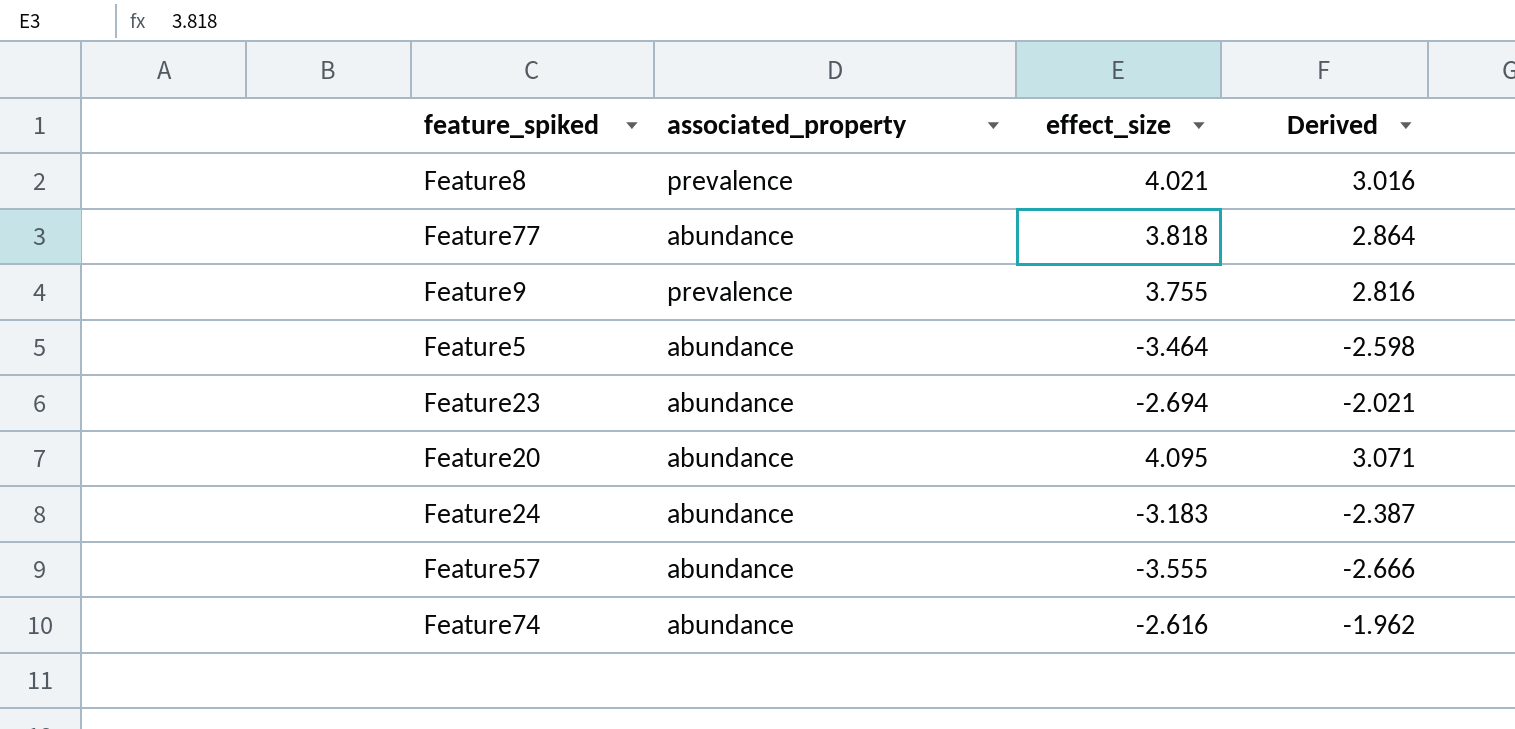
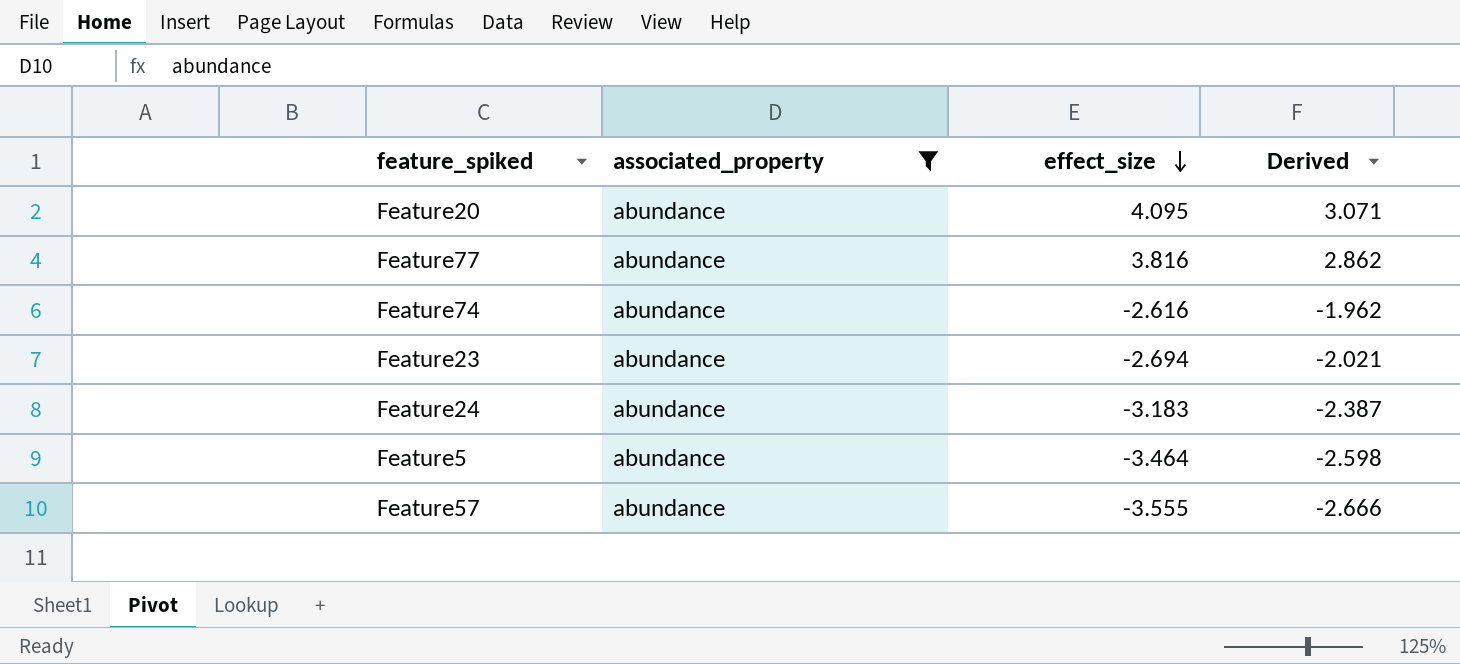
filter: none -> associated_property = abundance
row order: none -> effect_size descending
Feature77 | effect_size: 3.818 -> 3.816
Feature77 | Derived: 2.864 -> 2.862

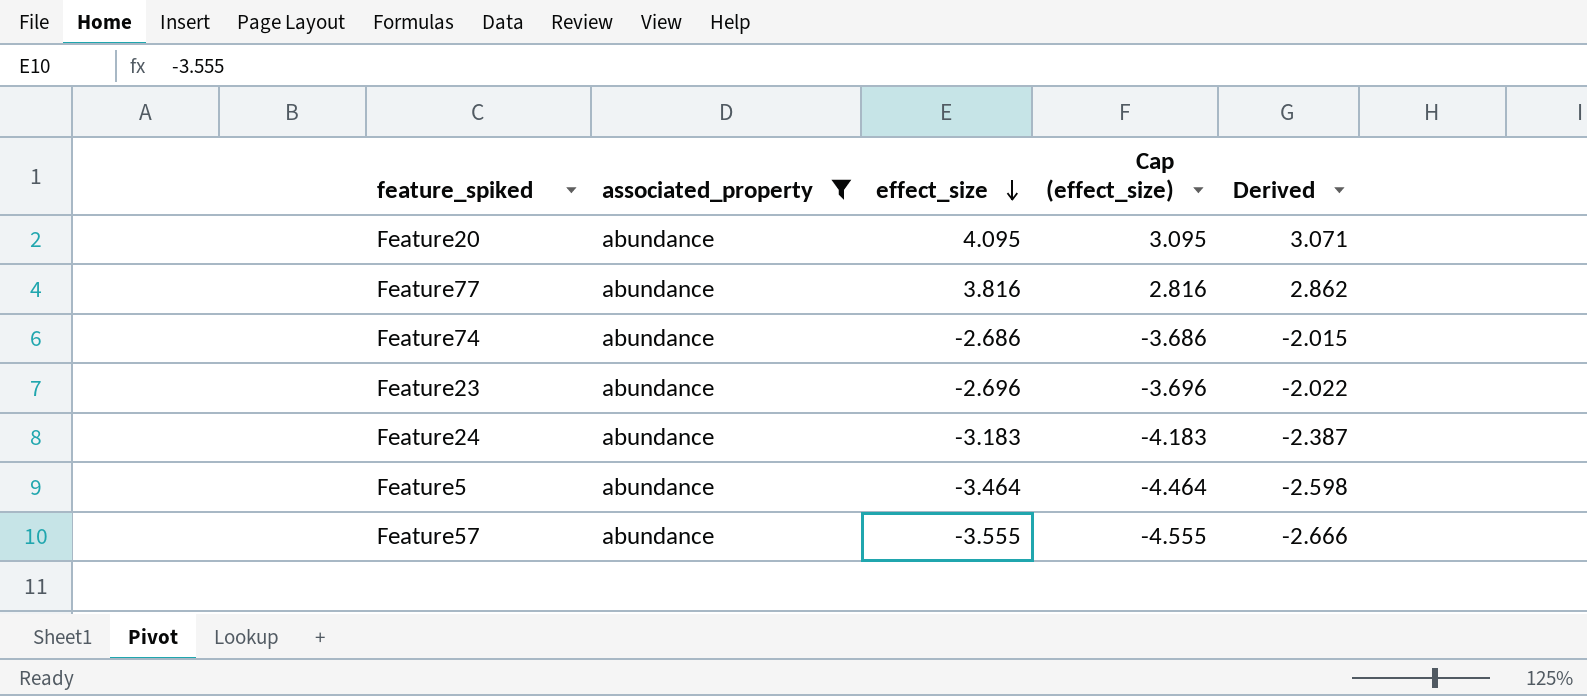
column Cap (effect_size) | formula: none -> [effect_size] - 1
Feature74 | effect_size: -2.616 -> -2.686
Feature74 | Derived: -1.962 -> -2.015
Feature23 | effect_size: -2.694 -> -2.696
Feature23 | Derived: -2.021 -> -2.022

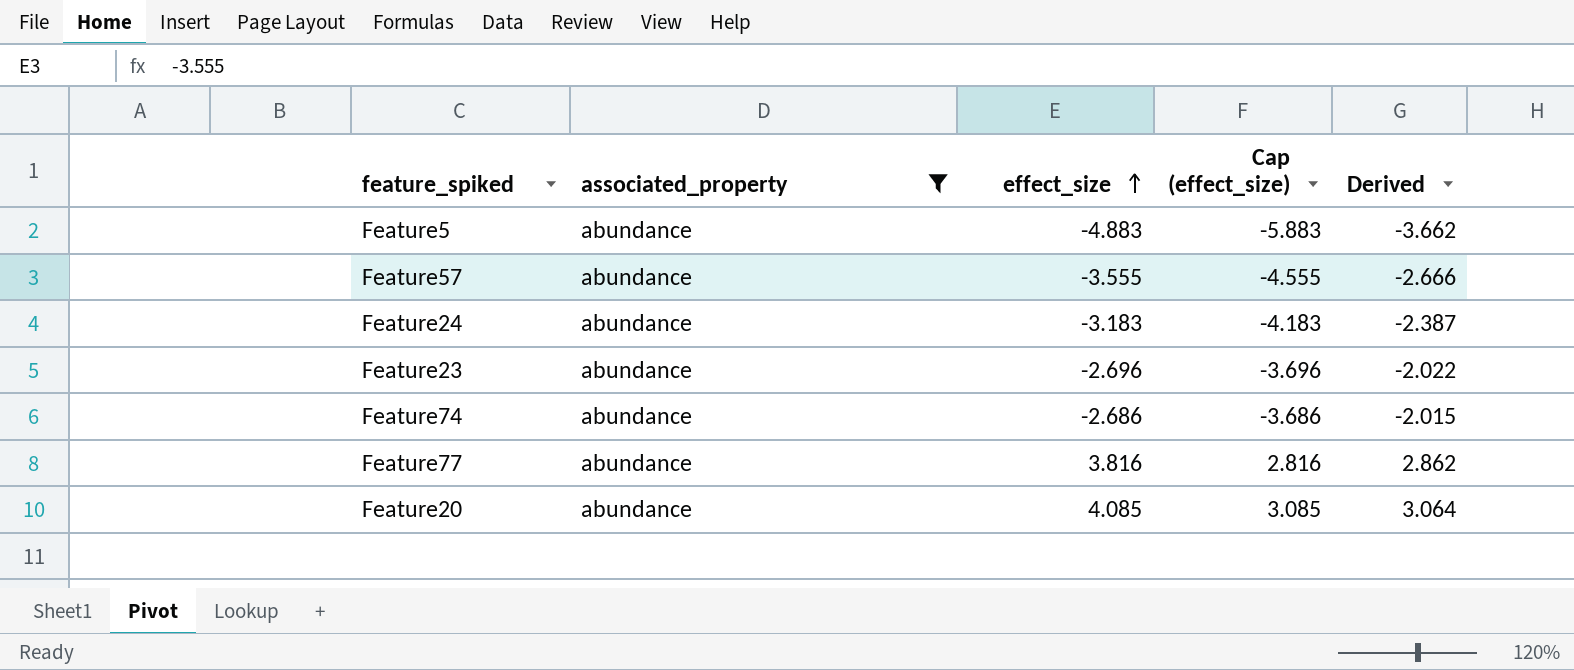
row order: effect_size descending -> effect_size ascending
Feature5 | effect_size: -3.464 -> -4.883
Feature5 | Cap (effect_size): -4.464 -> -5.883
Feature5 | Derived: -2.598 -> -3.662
Feature20 | effect_size: 4.095 -> 4.085
Feature20 | Cap (effect_size): 3.095 -> 3.085
Feature20 | Derived: 3.071 -> 3.064

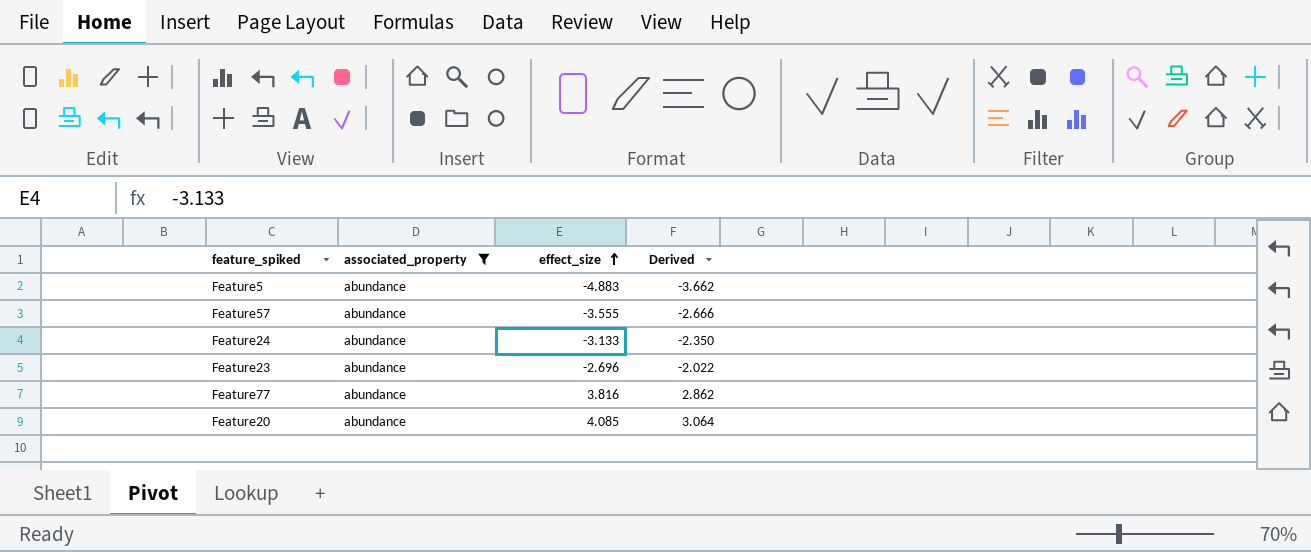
column Cap (effect_size) | formula: [effect_size] - 1 -> none
row Feature74: abundance | -2.686 | -3.686 | -2.015 -> none
Feature24 | effect_size: -3.183 -> -3.133
Feature24 | Derived: -2.387 -> -2.350

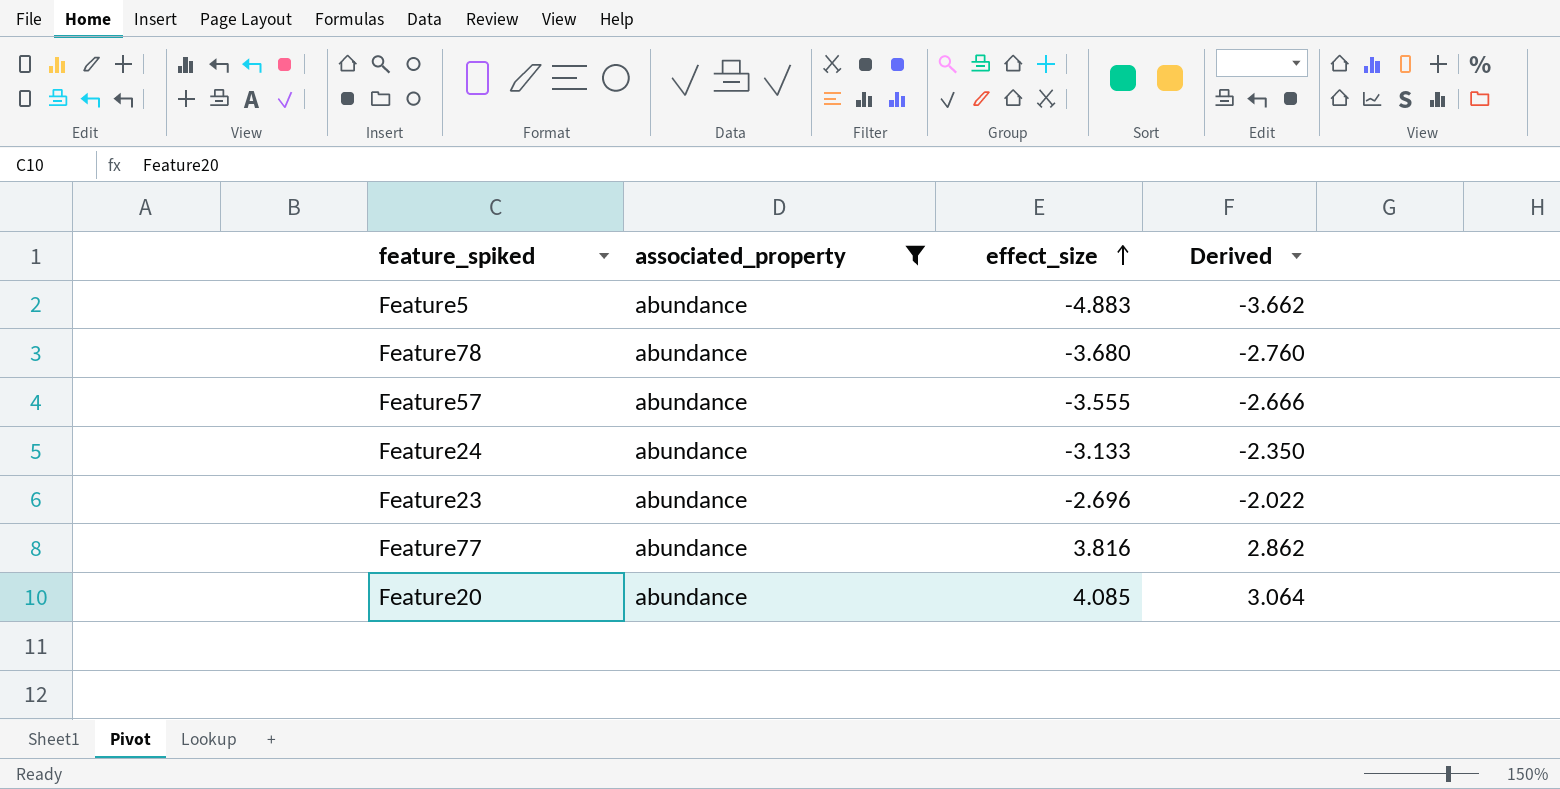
row Feature78: none -> abundance | -3.680 | -2.760

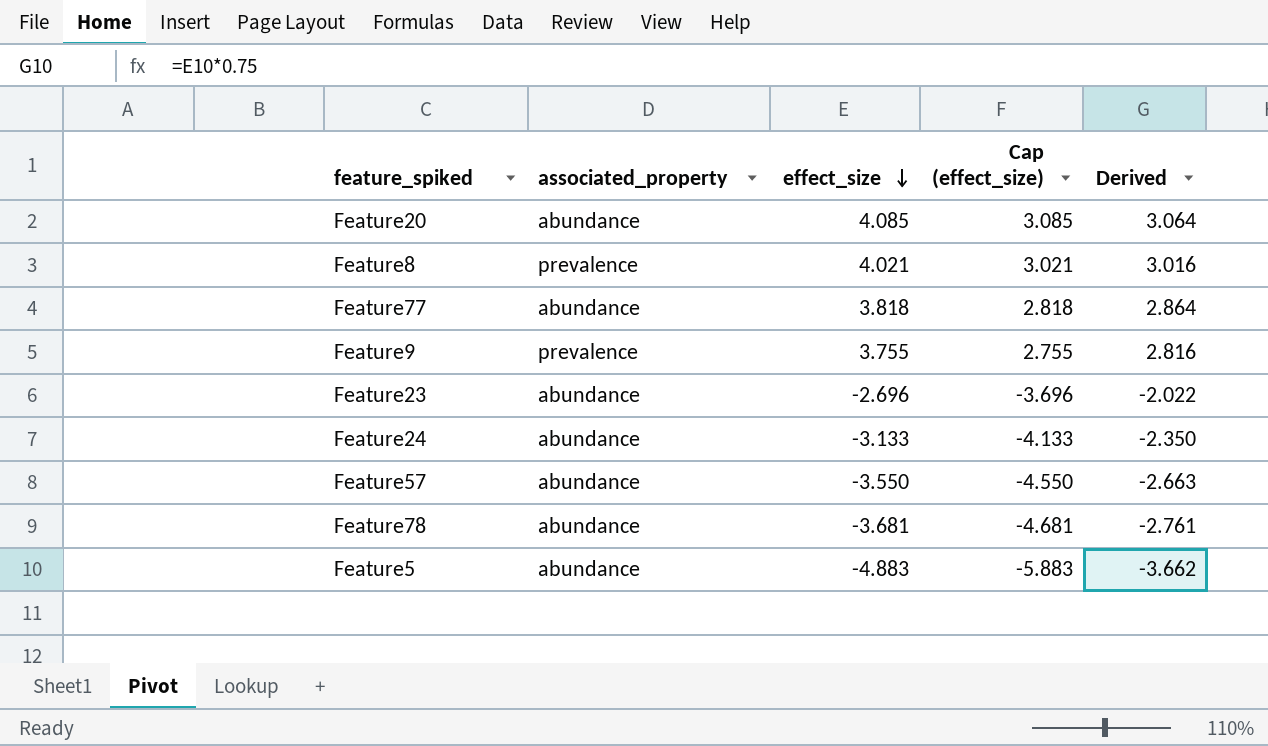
filter: associated_property = abundance -> none
row order: effect_size ascending -> effect_size descending
column Cap (effect_size) | formula: none -> [effect_size] - 1
Feature77 | effect_size: 3.816 -> 3.818
Feature77 | Derived: 2.862 -> 2.864
Feature57 | effect_size: -3.555 -> -3.550
Feature57 | Derived: -2.666 -> -2.663
Feature78 | effect_size: -3.680 -> -3.681
Feature78 | Derived: -2.760 -> -2.761

